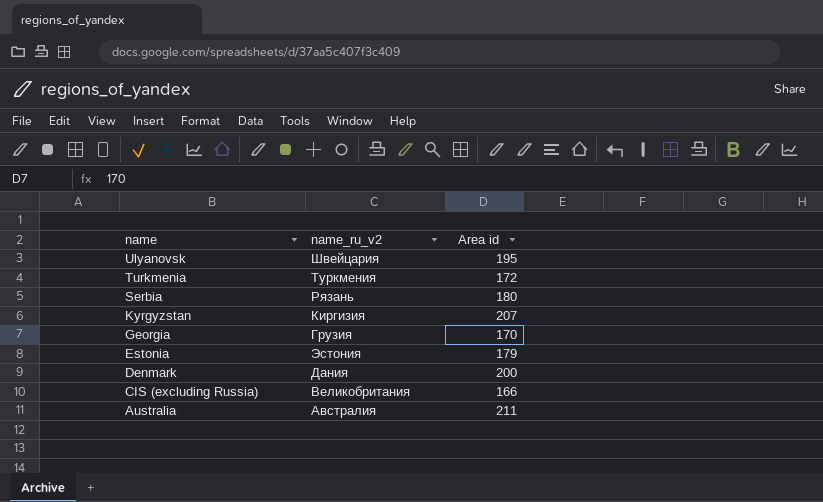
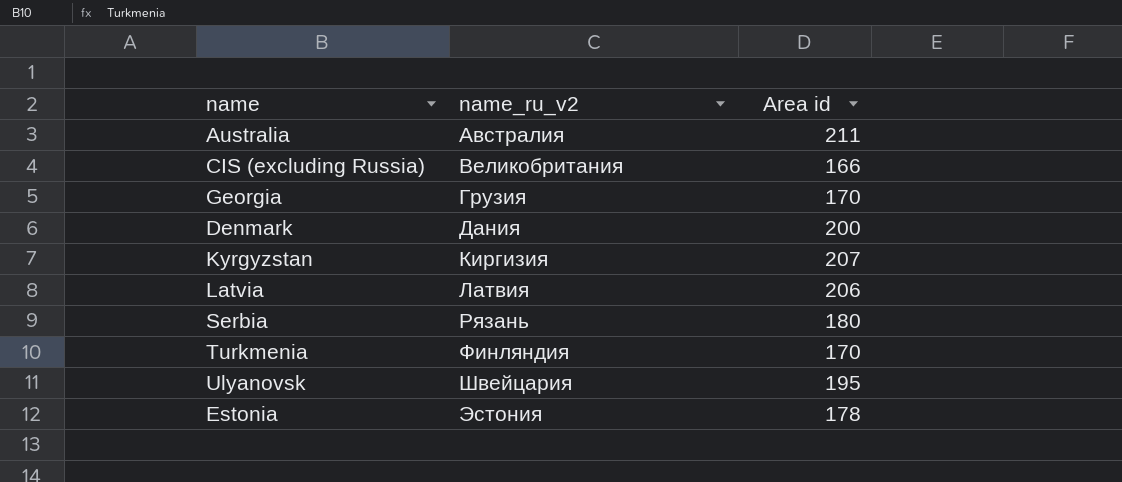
row order: name descending -> name_ru_v2 ascending
row Latvia: none -> Латвия | 206
Turkmenia | name_ru_v2: Туркмения -> Финляндия
Turkmenia | Area id: 172 -> 170
Estonia | Area id: 179 -> 178

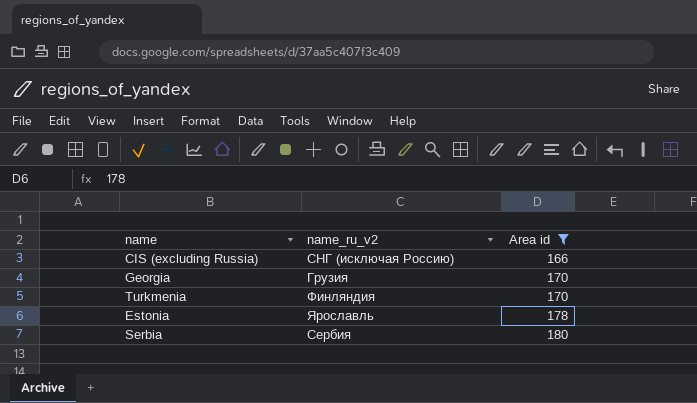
filter: none -> Area id <= 180
row order: name_ru_v2 ascending -> Area id ascending
CIS (excluding Russia) | name_ru_v2: Великобритания -> СНГ (исключая Россию)
Estonia | name_ru_v2: Эстония -> Ярославль
Serbia | name_ru_v2: Рязань -> Сербия

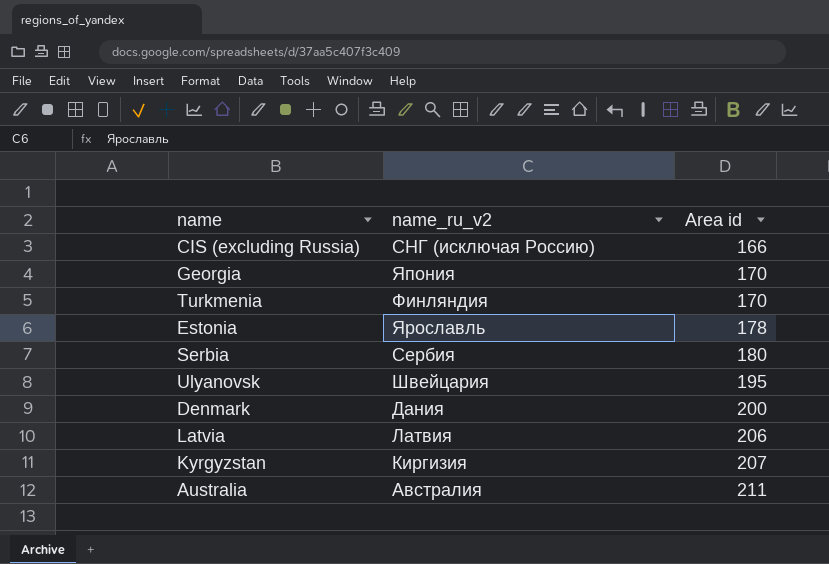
filter: Area id <= 180 -> none
Georgia | name_ru_v2: Грузия -> Япония

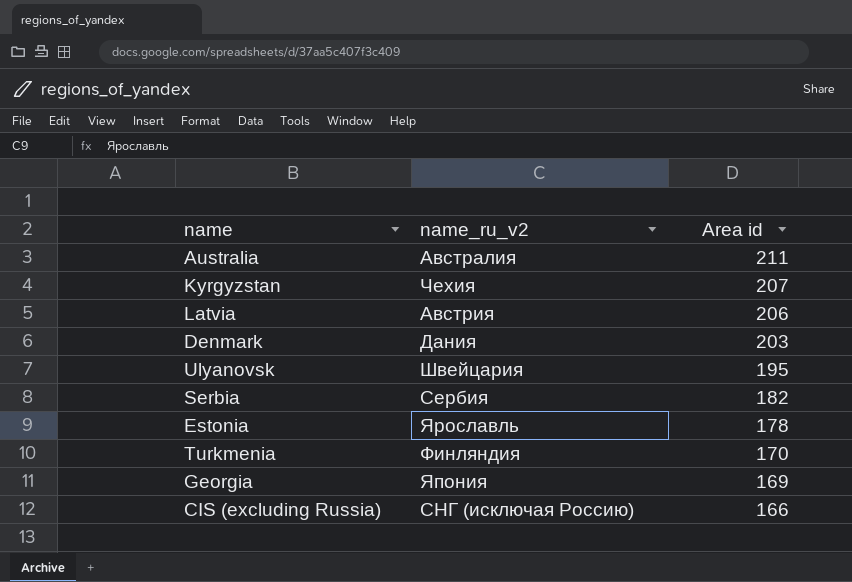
row order: Area id ascending -> Area id descending
Kyrgyzstan | name_ru_v2: Киргизия -> Чехия
Latvia | name_ru_v2: Латвия -> Австрия
Denmark | Area id: 200 -> 203
Serbia | Area id: 180 -> 182
Georgia | Area id: 170 -> 169

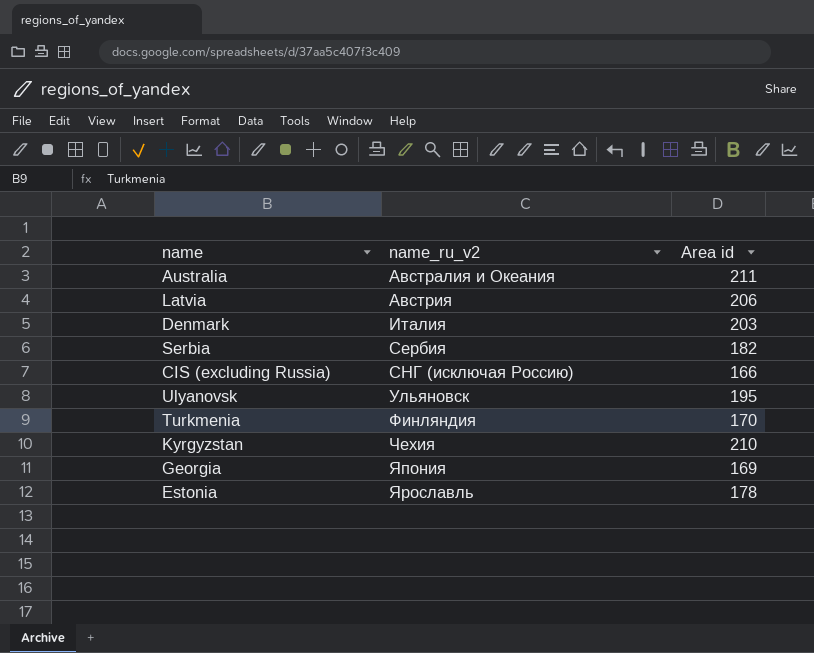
row order: Area id descending -> name_ru_v2 ascending
Australia | name_ru_v2: Австралия -> Австралия и Океания
Denmark | name_ru_v2: Дания -> Италия
Ulyanovsk | name_ru_v2: Швейцария -> Ульяновск
Kyrgyzstan | Area id: 207 -> 210

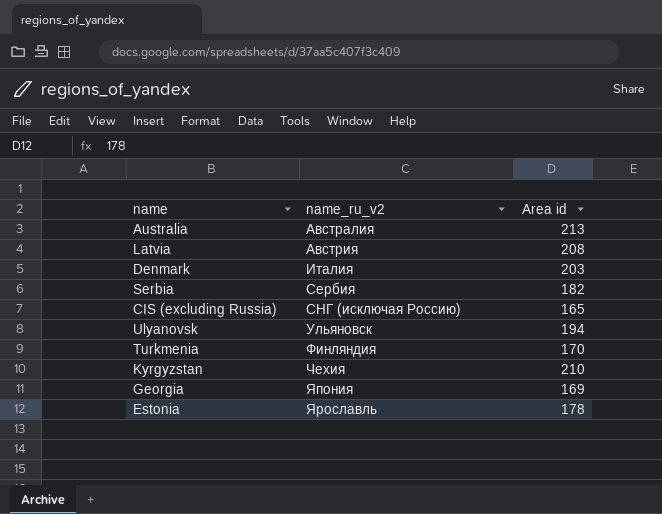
Australia | name_ru_v2: Австралия и Океания -> Австралия
Australia | Area id: 211 -> 213
Latvia | Area id: 206 -> 208
CIS (excluding Russia) | Area id: 166 -> 165
Ulyanovsk | Area id: 195 -> 194

